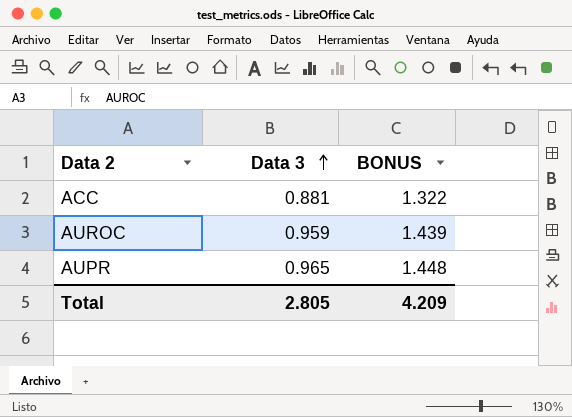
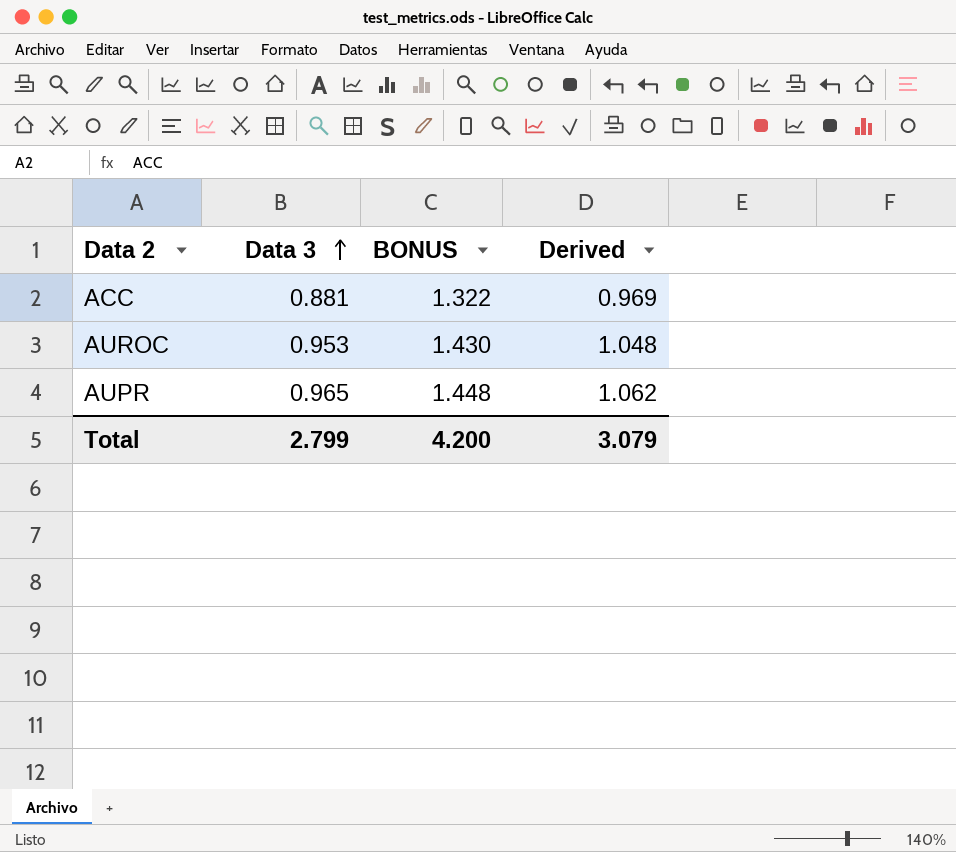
column Derived | formula: none -> [Data 3] * 1.1
AUROC | Data 3: 0.959 -> 0.953
AUROC | BONUS: 1.439 -> 1.430
Total | Data 3: 2.805 -> 2.799
Total | BONUS: 4.209 -> 4.200

